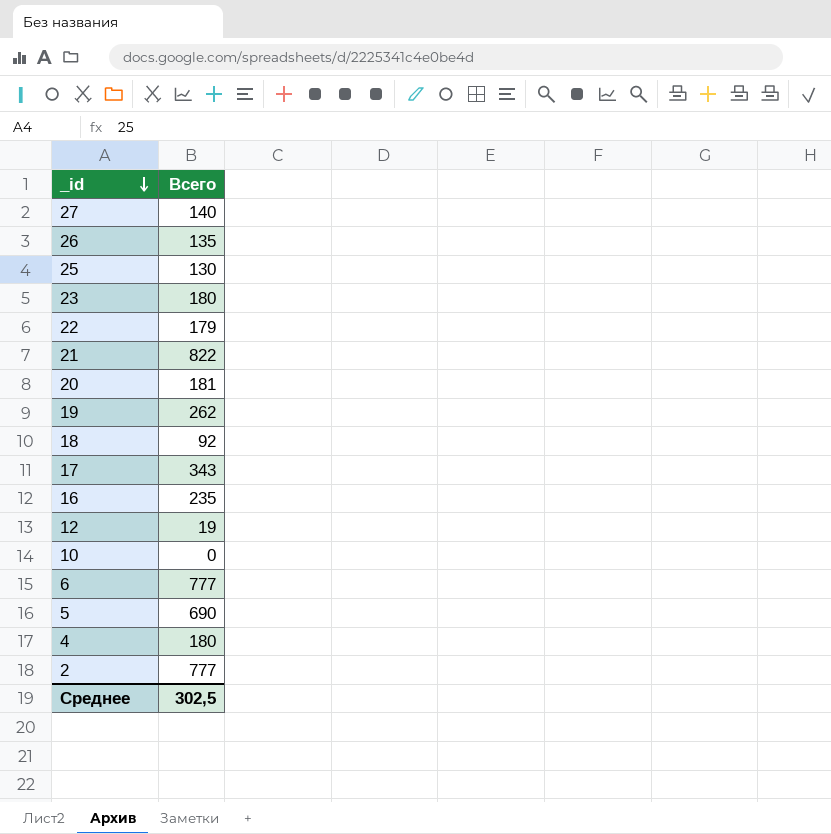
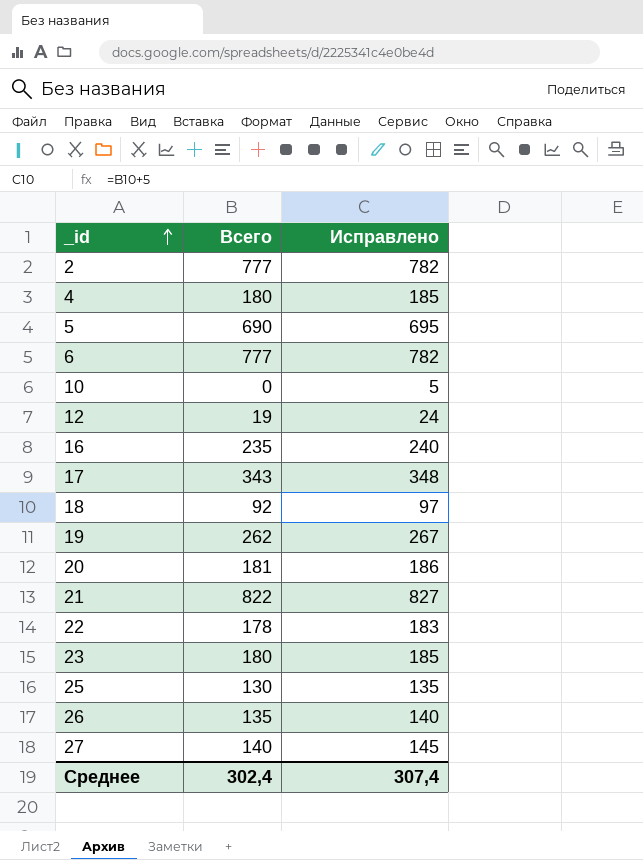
row order: _id descending -> _id ascending
column Исправлено | formula: none -> [Всего] + 5
22 | Всего: 179 -> 178
Среднее | Всего: 302,5 -> 302,4

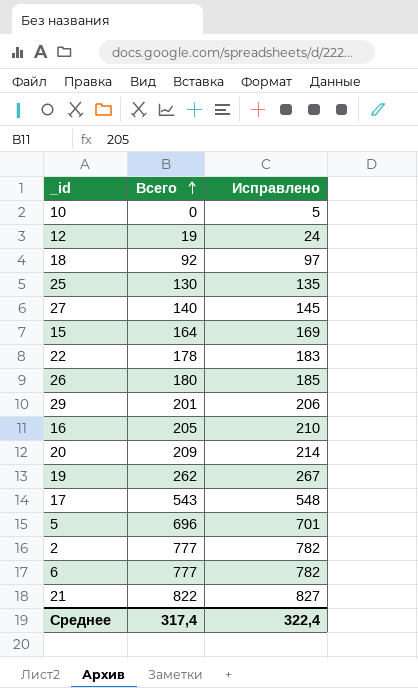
row order: _id ascending -> Всего ascending
row 4: 180 | 185 -> none
row 23: 180 | 185 -> none
row 15: none -> 164 | 169
26 | Всего: 135 -> 180
26 | Исправлено: 140 -> 185
row 29: none -> 201 | 206
16 | Всего: 235 -> 205
16 | Исправлено: 240 -> 210
20 | Всего: 181 -> 209
20 | Исправлено: 186 -> 214
17 | Всего: 343 -> 543
17 | Исправлено: 348 -> 548
5 | Всего: 690 -> 696
5 | Исправлено: 695 -> 701
Среднее | Всего: 302,4 -> 317,4
Среднее | Исправлено: 307,4 -> 322,4

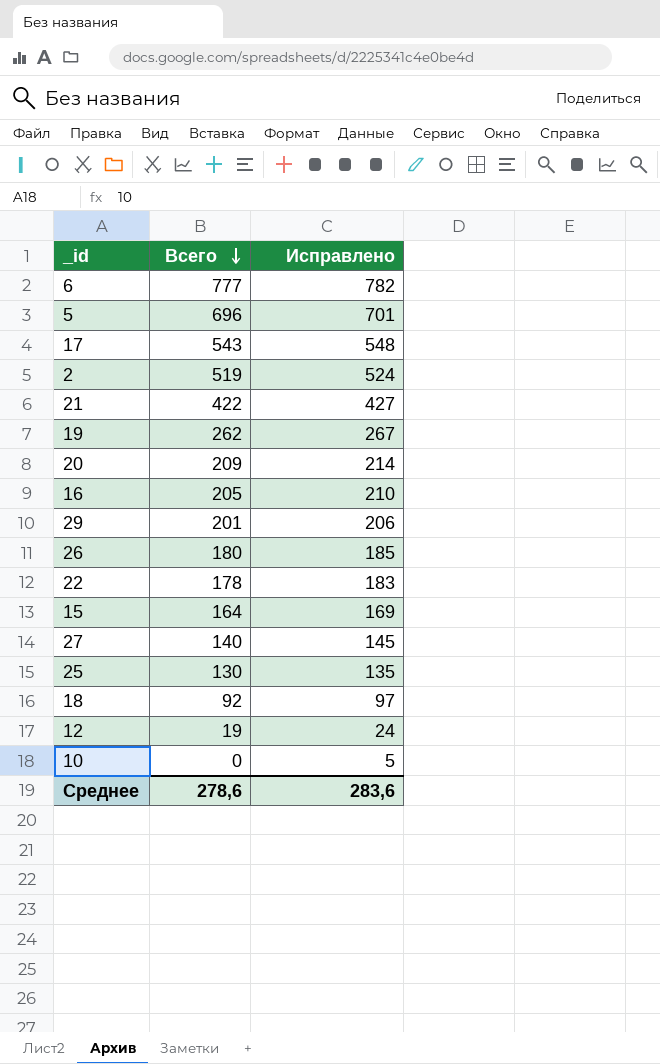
row order: Всего ascending -> Всего descending
2 | Всего: 777 -> 519
2 | Исправлено: 782 -> 524
21 | Всего: 822 -> 422
21 | Исправлено: 827 -> 427
Среднее | Всего: 317,4 -> 278,6
Среднее | Исправлено: 322,4 -> 283,6

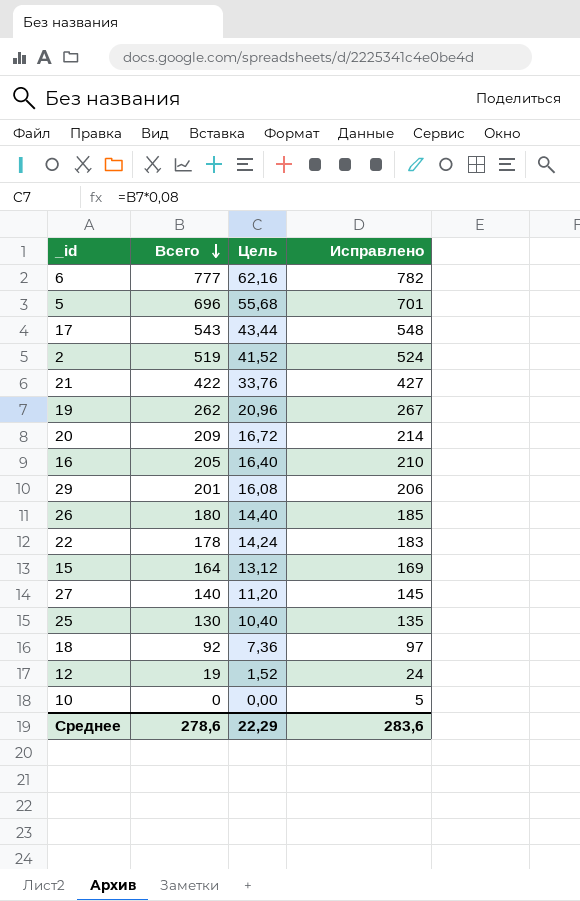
column Цель | formula: none -> [Всего] * 0,08

